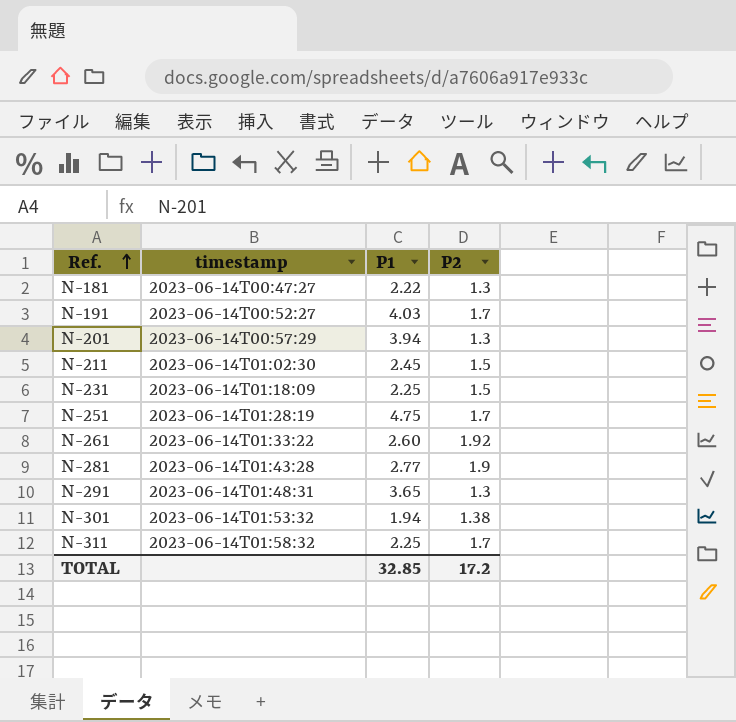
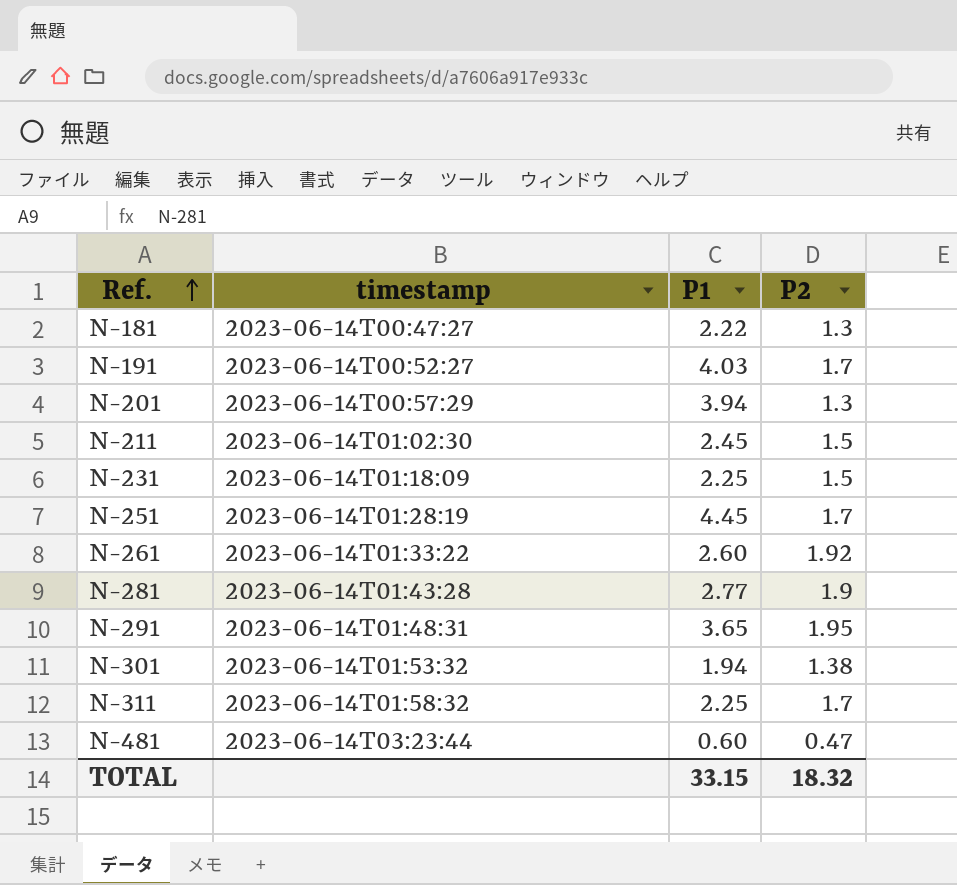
N-251 | P1: 4.75 -> 4.45
N-291 | P2: 1.3 -> 1.95
row N-481: none -> 2023-06-14T03:23:44 | 0.60 | 0.47
TOTAL | P1: 32.85 -> 33.15
TOTAL | P2: 17.2 -> 18.32

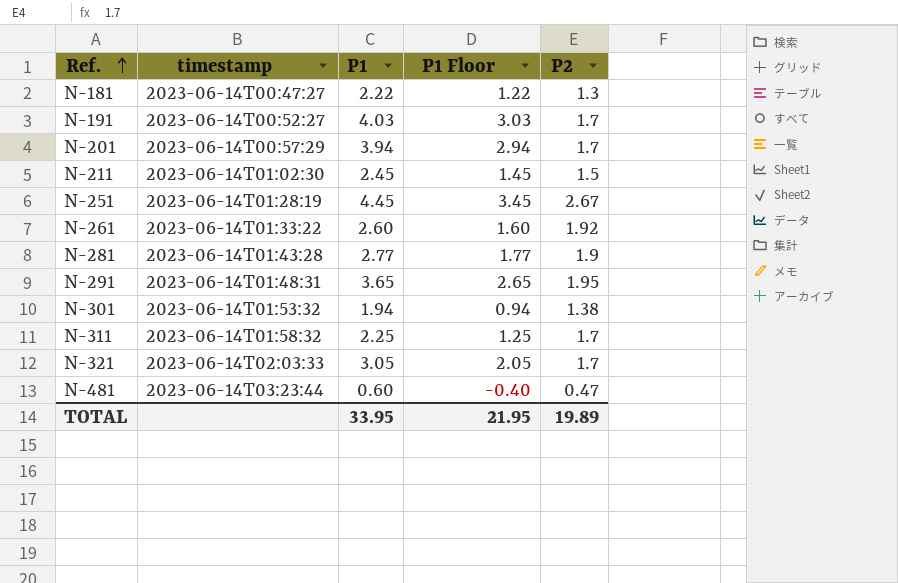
column P1 Floor | formula: none -> [P1] - 1
row N-231: 2023-06-14T01:18:09 | 2.25 | 1.5 -> none
N-201 | P2: 1.3 -> 1.7
N-251 | P2: 1.7 -> 2.67
row N-321: none -> 2023-06-14T02:03:33 | 3.05 | 2.05 | 1.7
TOTAL | P1: 33.15 -> 33.95
TOTAL | P2: 18.32 -> 19.89

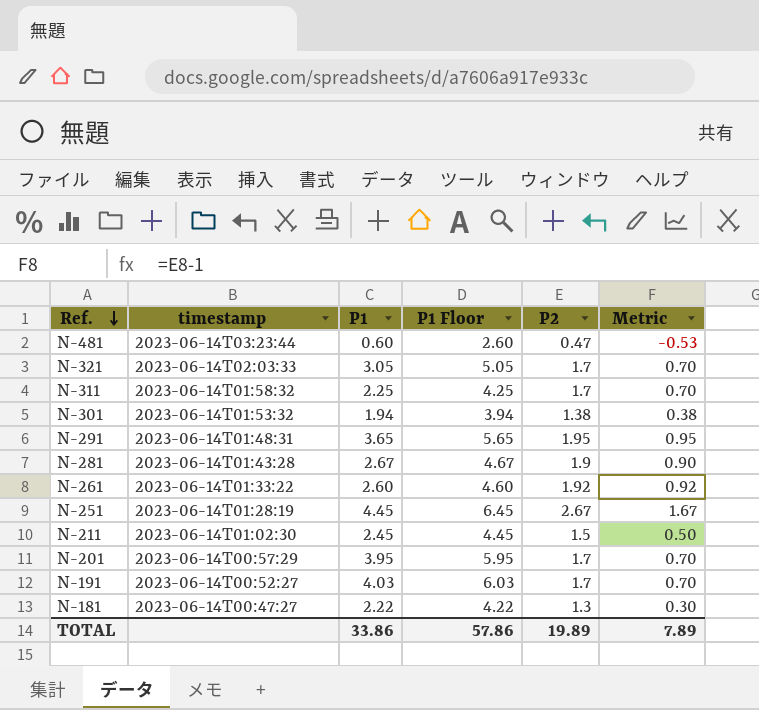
row order: Ref. ascending -> Ref. descending
column P1 Floor | formula: [P1] - 1 -> [P1] + 2
column Metric | formula: none -> [P2] - 1
N-281 | P1: 2.77 -> 2.67
N-201 | P1: 3.94 -> 3.95
TOTAL | P1: 33.95 -> 33.86
TOTAL | P1 Floor: 21.95 -> 57.86

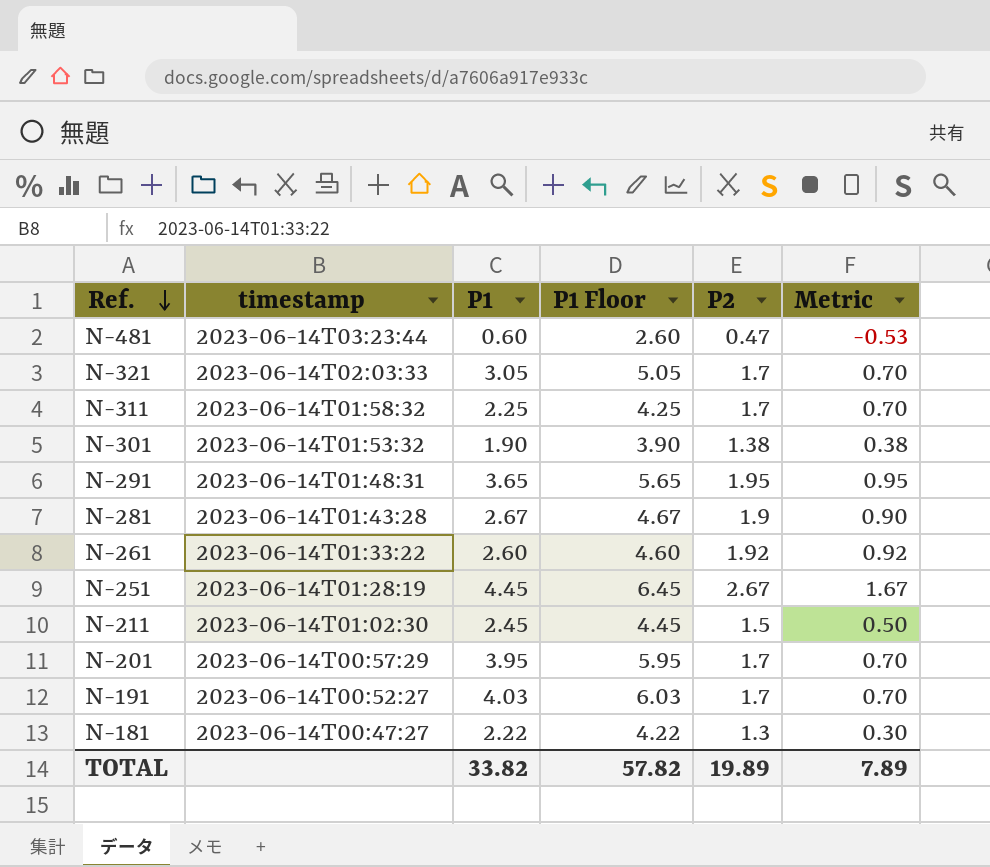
N-301 | P1: 1.94 -> 1.90
N-301 | P1 Floor: 3.94 -> 3.90
TOTAL | P1: 33.86 -> 33.82
TOTAL | P1 Floor: 57.86 -> 57.82

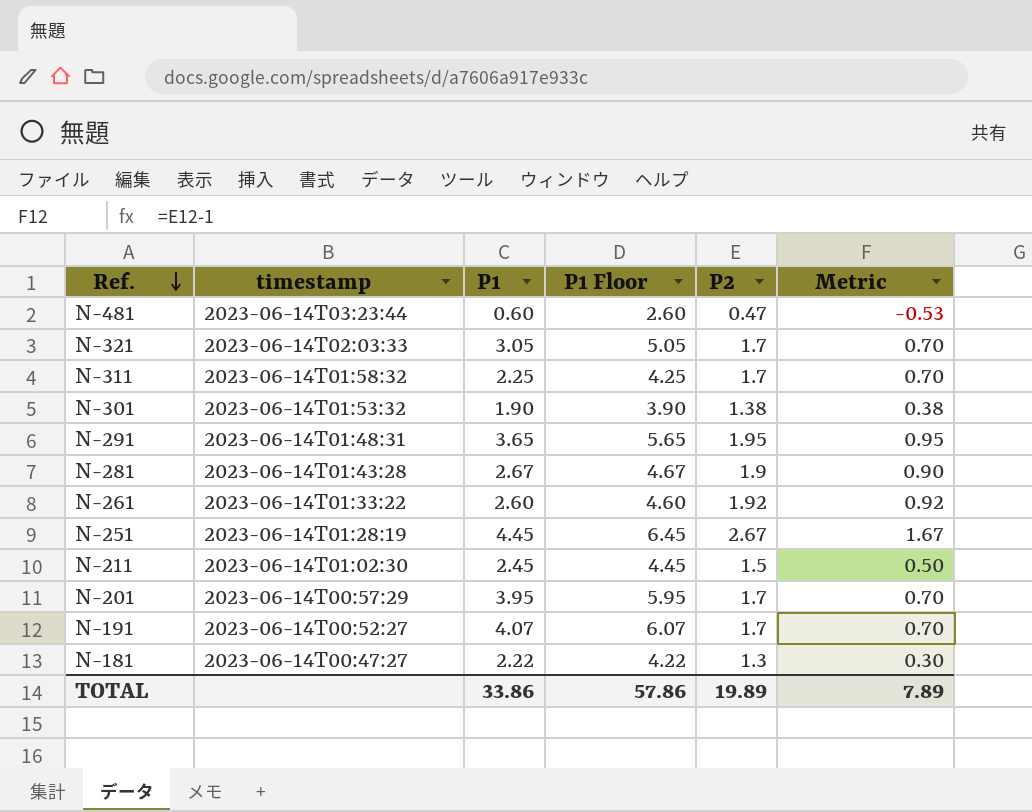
N-191 | P1: 4.03 -> 4.07
N-191 | P1 Floor: 6.03 -> 6.07
TOTAL | P1: 33.82 -> 33.86
TOTAL | P1 Floor: 57.82 -> 57.86

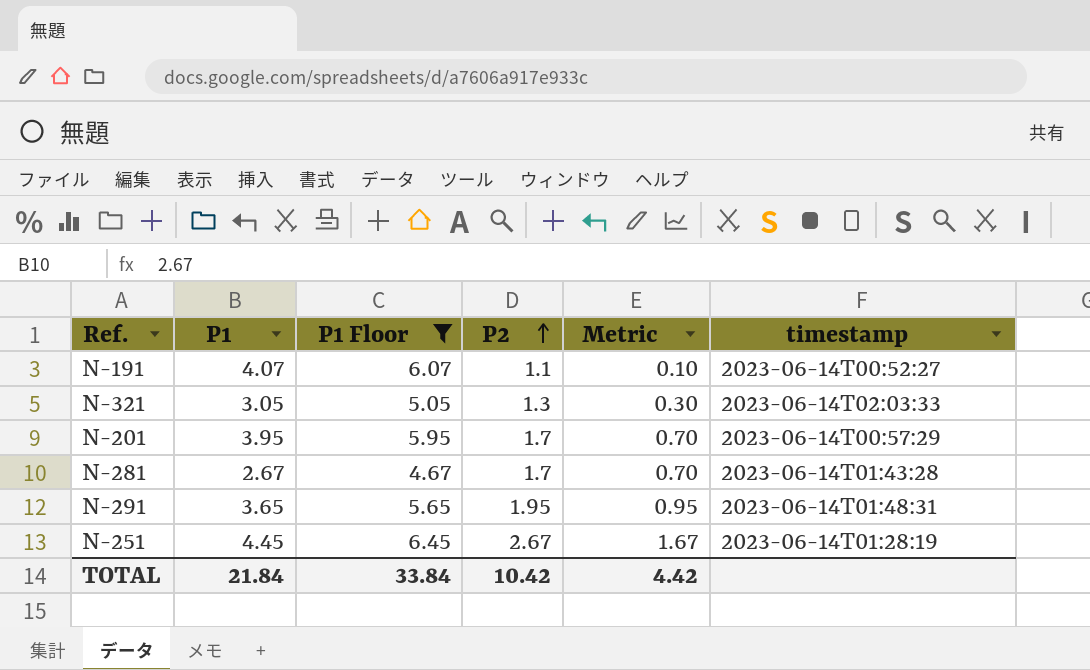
filter: none -> P1 Floor >= 4.67
row order: Ref. descending -> P2 ascending
column timestamp | position: 2 -> 6
N-191 | P2: 1.7 -> 1.1
N-191 | Metric: 0.70 -> 0.10
N-321 | P2: 1.7 -> 1.3
N-321 | Metric: 0.70 -> 0.30
N-281 | P2: 1.9 -> 1.7
N-281 | Metric: 0.90 -> 0.70
TOTAL | P1: 33.86 -> 21.84
TOTAL | P1 Floor: 57.86 -> 33.84
TOTAL | P2: 19.89 -> 10.42
TOTAL | Metric: 7.89 -> 4.42

